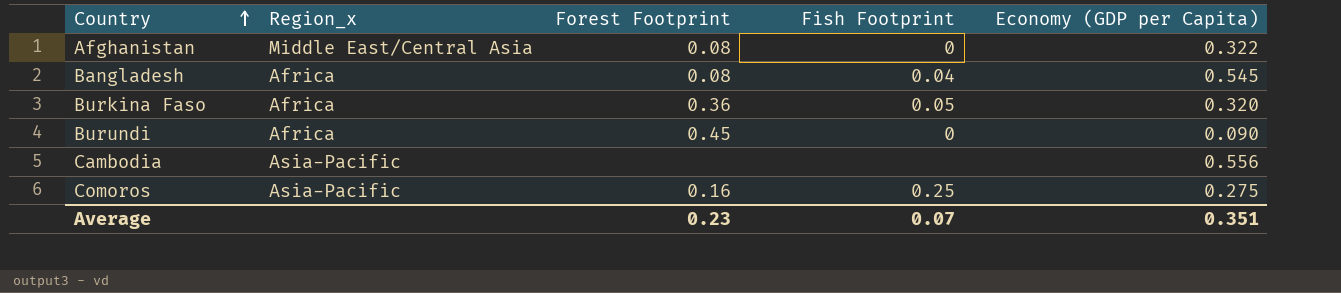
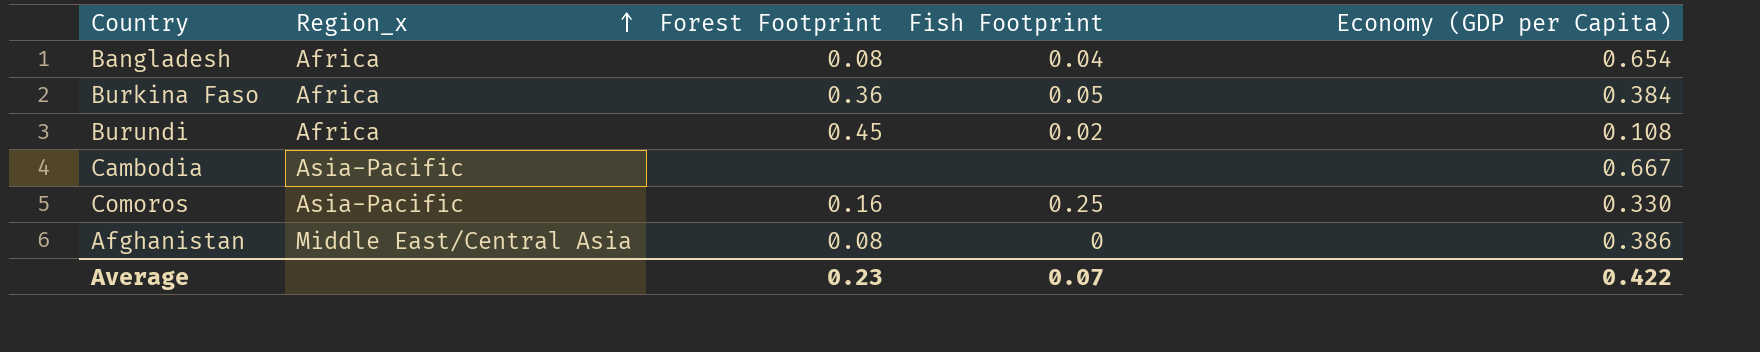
row order: Country ascending -> Region_x ascending
Bangladesh | Economy (GDP per Capita): 0.545 -> 0.654
Burkina Faso | Economy (GDP per Capita): 0.320 -> 0.384
Burundi | Fish Footprint: 0 -> 0.02
Burundi | Economy (GDP per Capita): 0.090 -> 0.108
Cambodia | Economy (GDP per Capita): 0.556 -> 0.667
Comoros | Economy (GDP per Capita): 0.275 -> 0.330
Afghanistan | Economy (GDP per Capita): 0.322 -> 0.386
Average | Economy (GDP per Capita): 0.351 -> 0.422

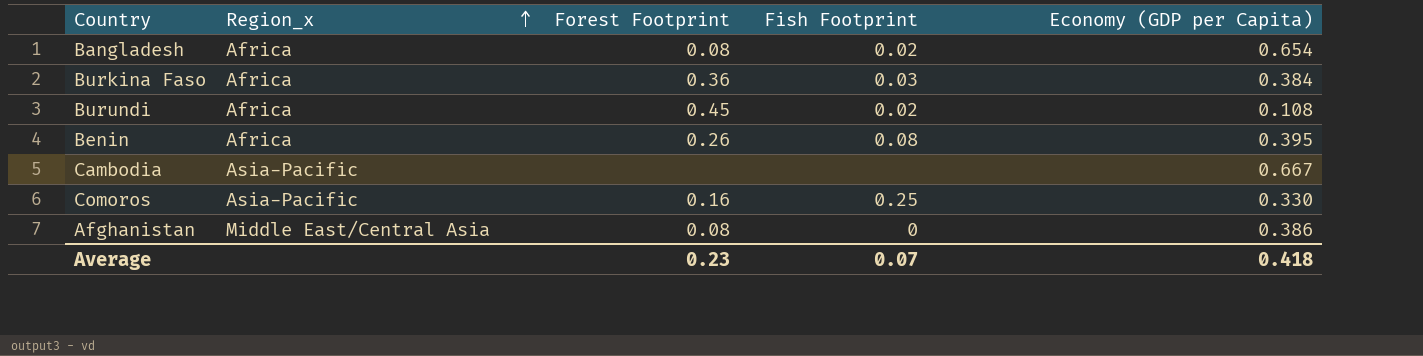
Bangladesh | Fish Footprint: 0.04 -> 0.02
Burkina Faso | Fish Footprint: 0.05 -> 0.03
row Benin: none -> Africa | 0.26 | 0.08 | 0.395
Average | Economy (GDP per Capita): 0.422 -> 0.418

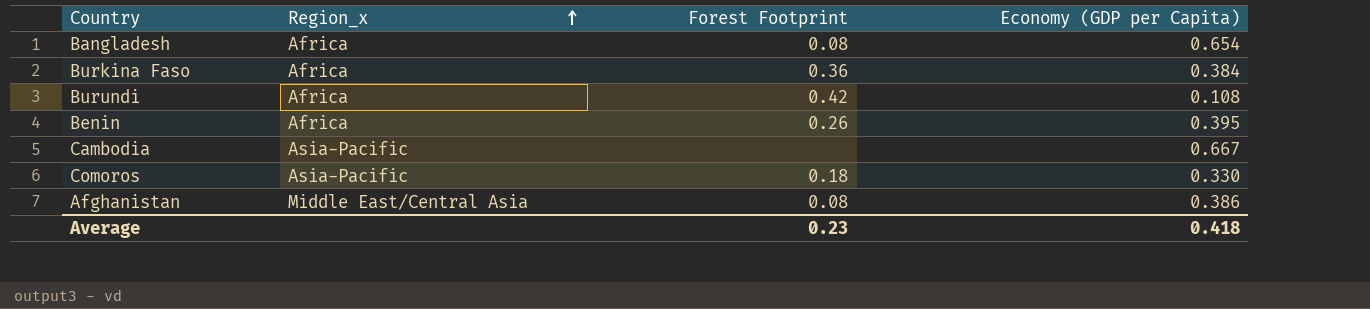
column Fish Footprint | position: 4 -> none
Burundi | Forest Footprint: 0.45 -> 0.42
Comoros | Forest Footprint: 0.16 -> 0.18

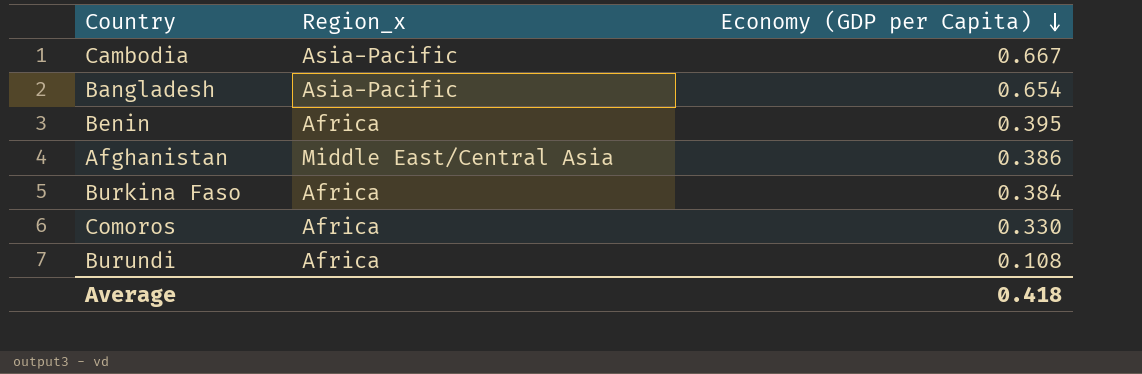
row order: Region_x ascending -> Economy (GDP per Capita) descending
column Forest Footprint | position: 3 -> none
Bangladesh | Region_x: Africa -> Asia-Pacific
Comoros | Region_x: Asia-Pacific -> Africa

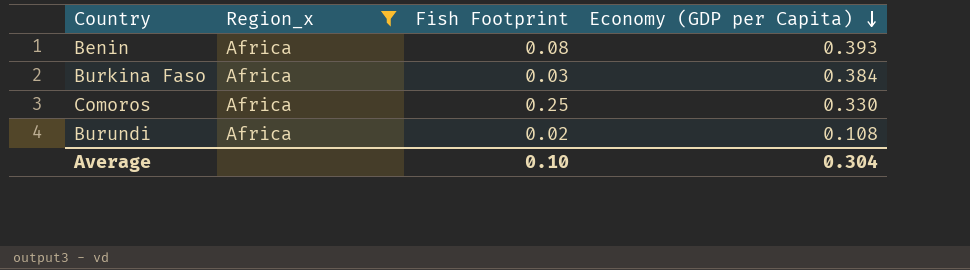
filter: none -> Region_x = Africa
column Fish Footprint | position: none -> 3
Benin | Economy (GDP per Capita): 0.395 -> 0.393
Average | Economy (GDP per Capita): 0.418 -> 0.304

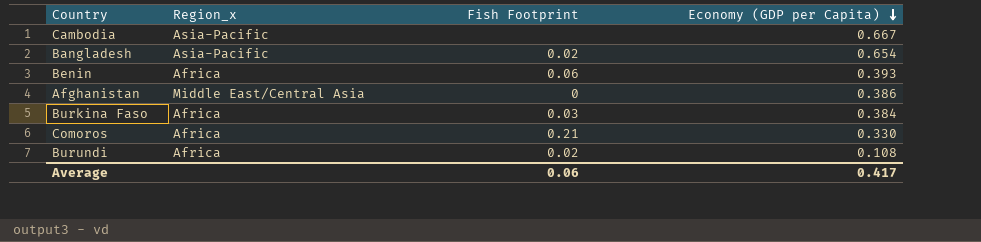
filter: Region_x = Africa -> none
Benin | Fish Footprint: 0.08 -> 0.06
Comoros | Fish Footprint: 0.25 -> 0.21
Average | Fish Footprint: 0.10 -> 0.06
Average | Economy (GDP per Capita): 0.304 -> 0.417

